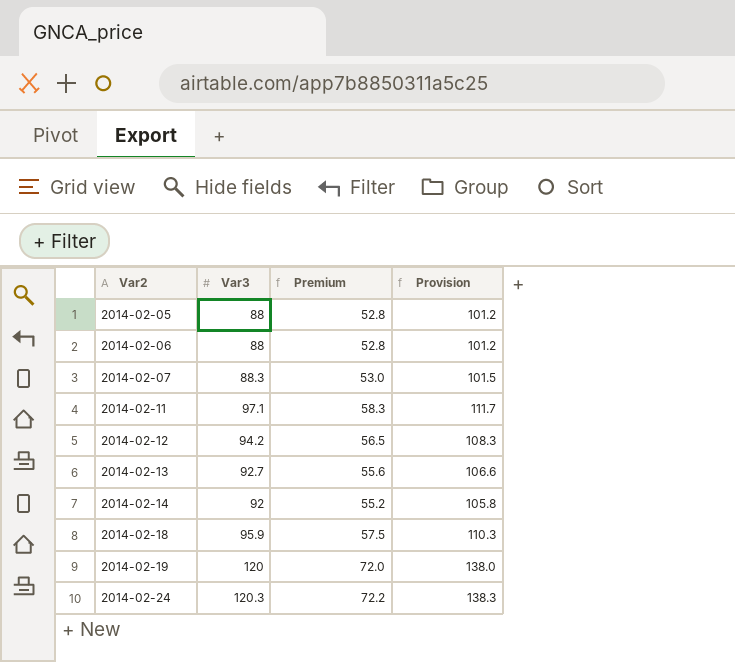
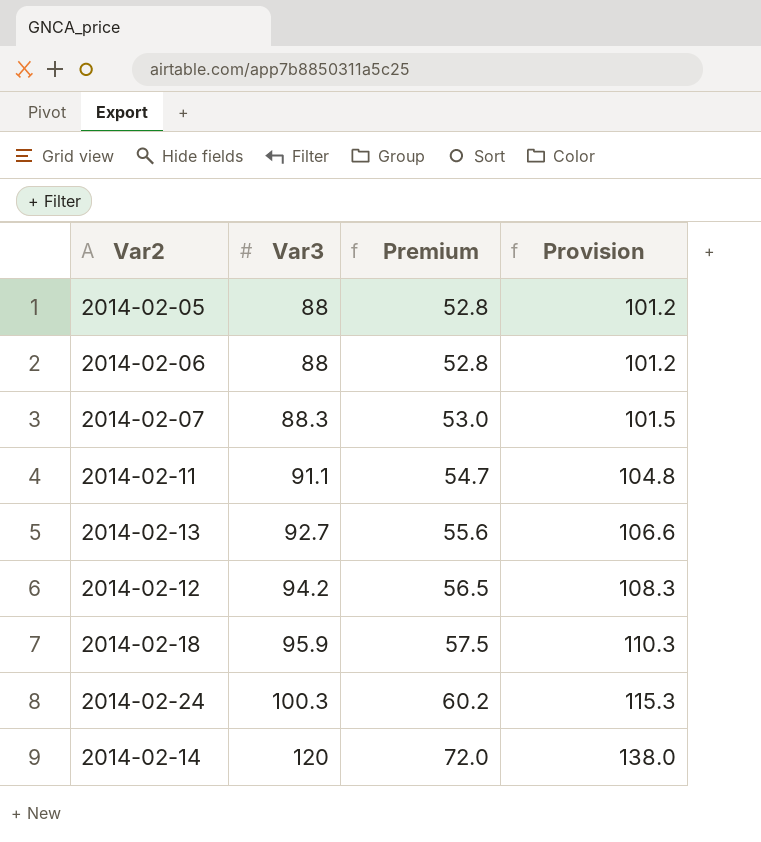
row order: Var2 ascending -> Var3 ascending
row 2014-02-19: 120 | 72.0 | 138.0 -> none
2014-02-11 | Var3: 97.1 -> 91.1
2014-02-11 | Premium: 58.3 -> 54.7
2014-02-11 | Provision: 111.7 -> 104.8
2014-02-24 | Var3: 120.3 -> 100.3
2014-02-24 | Premium: 72.2 -> 60.2
2014-02-24 | Provision: 138.3 -> 115.3
2014-02-14 | Var3: 92 -> 120
2014-02-14 | Premium: 55.2 -> 72.0
2014-02-14 | Provision: 105.8 -> 138.0

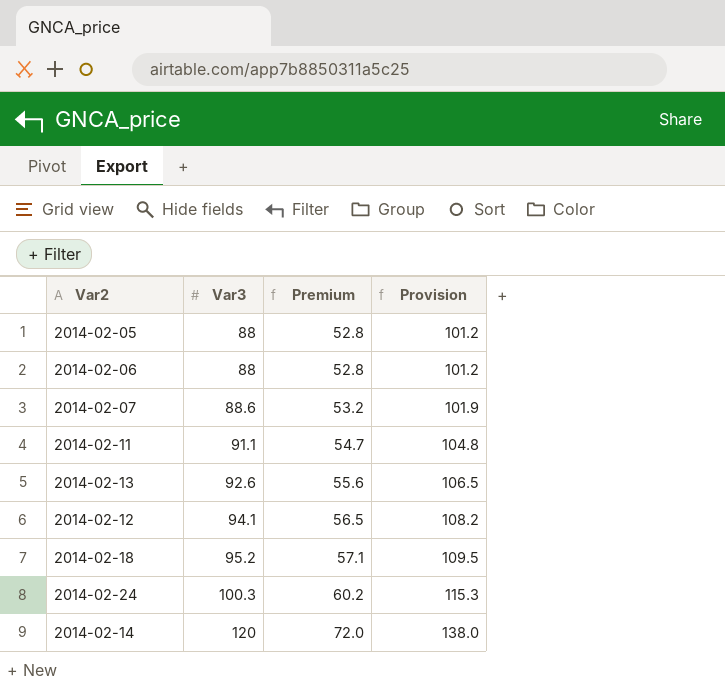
2014-02-07 | Var3: 88.3 -> 88.6
2014-02-07 | Premium: 53.0 -> 53.2
2014-02-07 | Provision: 101.5 -> 101.9
2014-02-13 | Var3: 92.7 -> 92.6
2014-02-13 | Provision: 106.6 -> 106.5
2014-02-12 | Var3: 94.2 -> 94.1
2014-02-12 | Provision: 108.3 -> 108.2
2014-02-18 | Var3: 95.9 -> 95.2
2014-02-18 | Premium: 57.5 -> 57.1
2014-02-18 | Provision: 110.3 -> 109.5

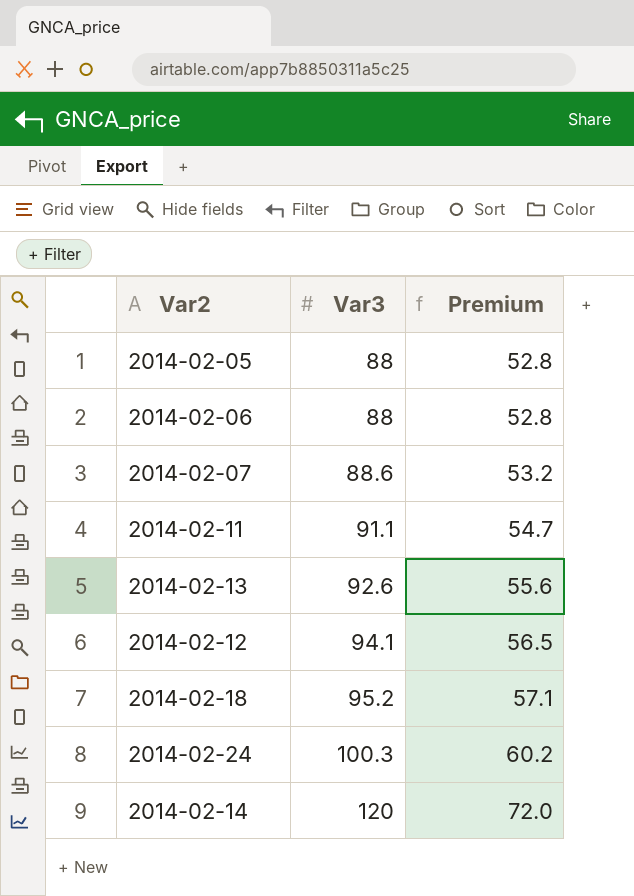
column Provision | formula: [Var3] * 1.15 -> none

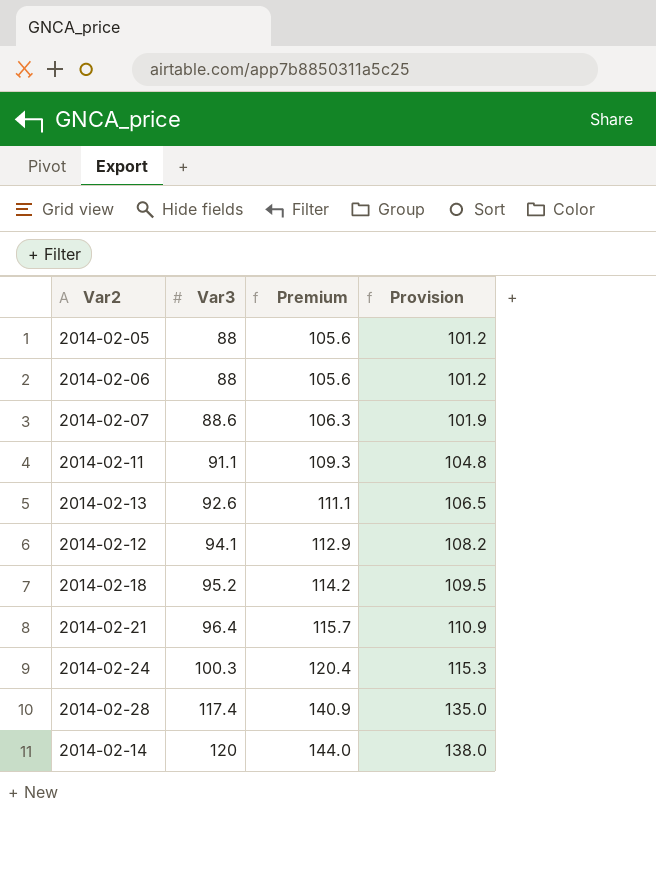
column Premium | formula: [Var3] * 0.6 -> [Var3] * 1.2
column Provision | formula: none -> [Var3] * 1.15
row 2014-02-21: none -> 96.4 | 115.7 | 110.9
row 2014-02-28: none -> 117.4 | 140.9 | 135.0

